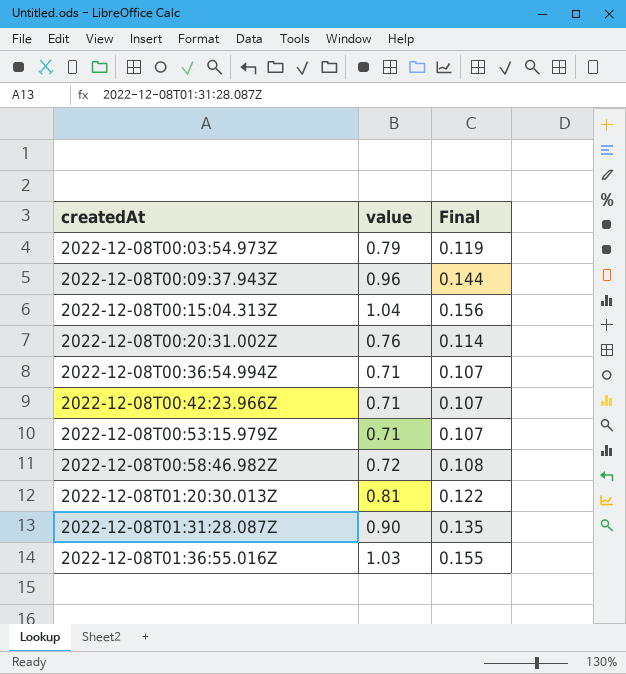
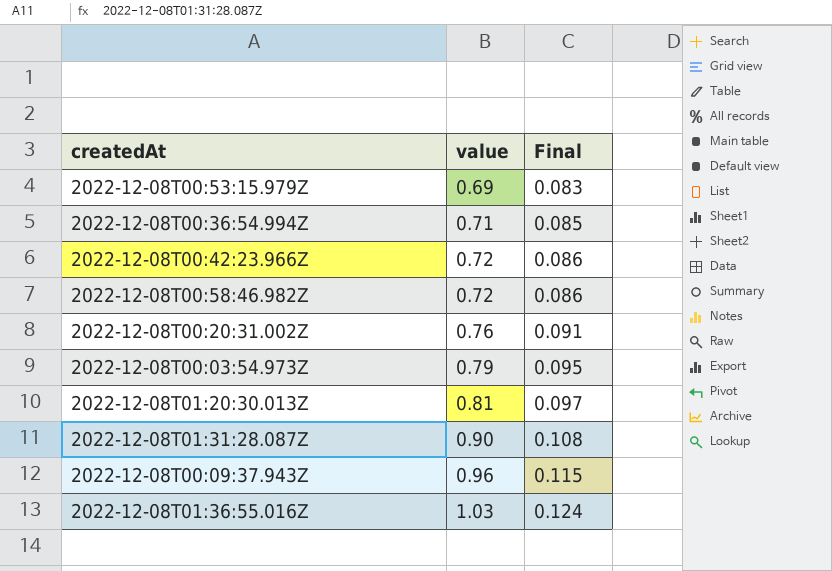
row order: createdAt ascending -> value ascending
column Final | formula: [value] * 0.15 -> [value] * 0.12
row 2022-12-08T00:15:04.313Z: 1.04 | 0.156 -> none
2022-12-08T00:53:15.979Z | value: 0.71 -> 0.69
2022-12-08T00:42:23.966Z | value: 0.71 -> 0.72

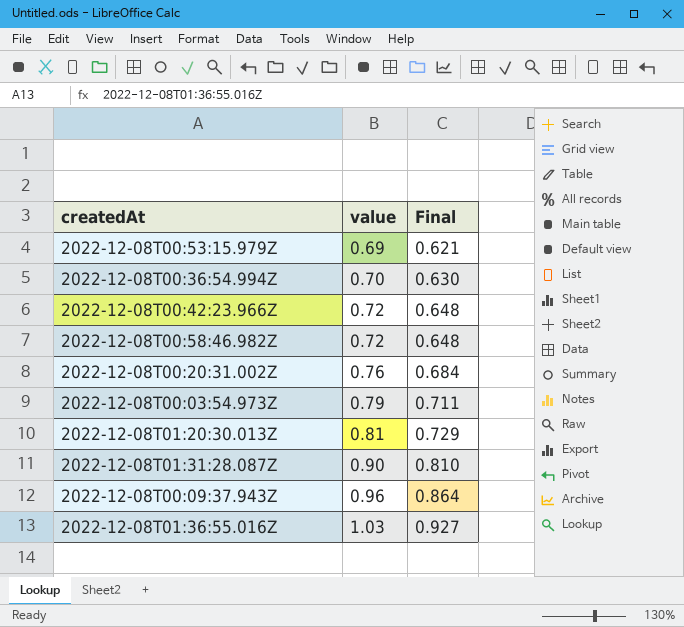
column Final | formula: [value] * 0.12 -> [value] * 0.9
2022-12-08T00:36:54.994Z | value: 0.71 -> 0.70

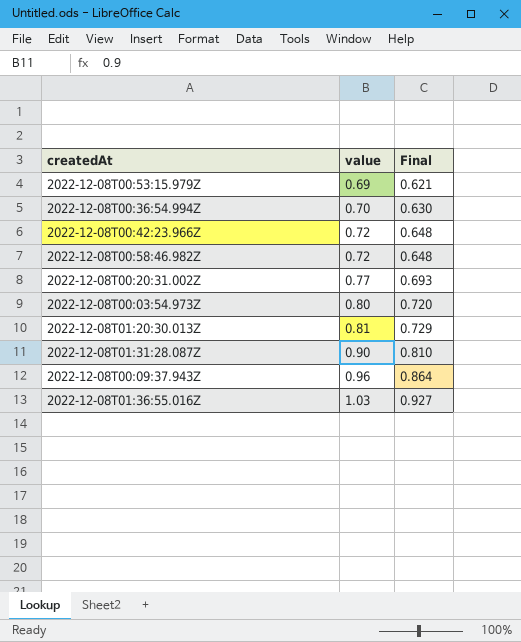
2022-12-08T00:20:31.002Z | value: 0.76 -> 0.77
2022-12-08T00:20:31.002Z | Final: 0.684 -> 0.693
2022-12-08T00:03:54.973Z | value: 0.79 -> 0.80
2022-12-08T00:03:54.973Z | Final: 0.711 -> 0.720

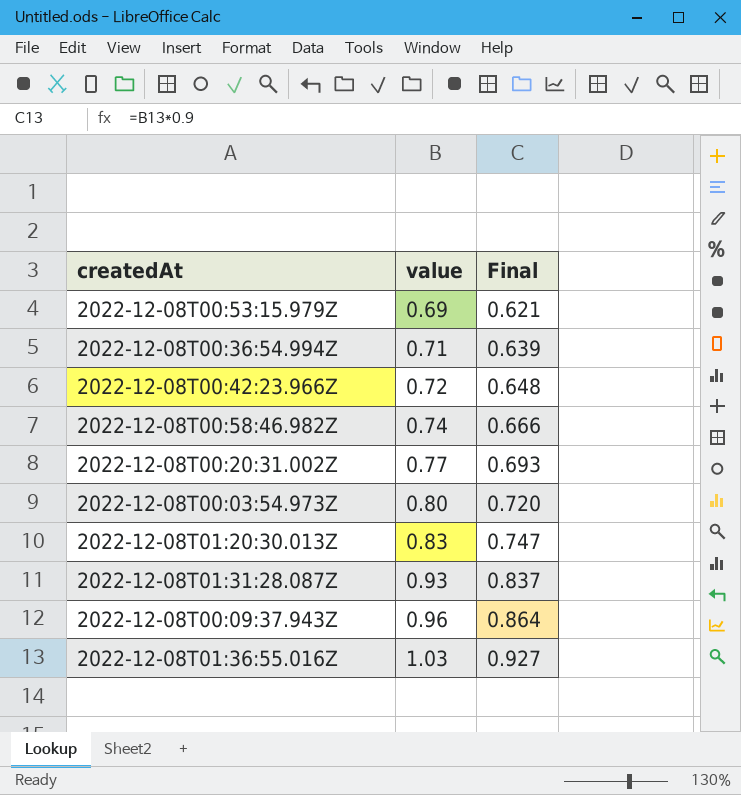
2022-12-08T00:36:54.994Z | value: 0.70 -> 0.71
2022-12-08T00:36:54.994Z | Final: 0.630 -> 0.639
2022-12-08T00:58:46.982Z | value: 0.72 -> 0.74
2022-12-08T00:58:46.982Z | Final: 0.648 -> 0.666
2022-12-08T01:20:30.013Z | value: 0.81 -> 0.83
2022-12-08T01:20:30.013Z | Final: 0.729 -> 0.747
2022-12-08T01:31:28.087Z | value: 0.90 -> 0.93
2022-12-08T01:31:28.087Z | Final: 0.810 -> 0.837

